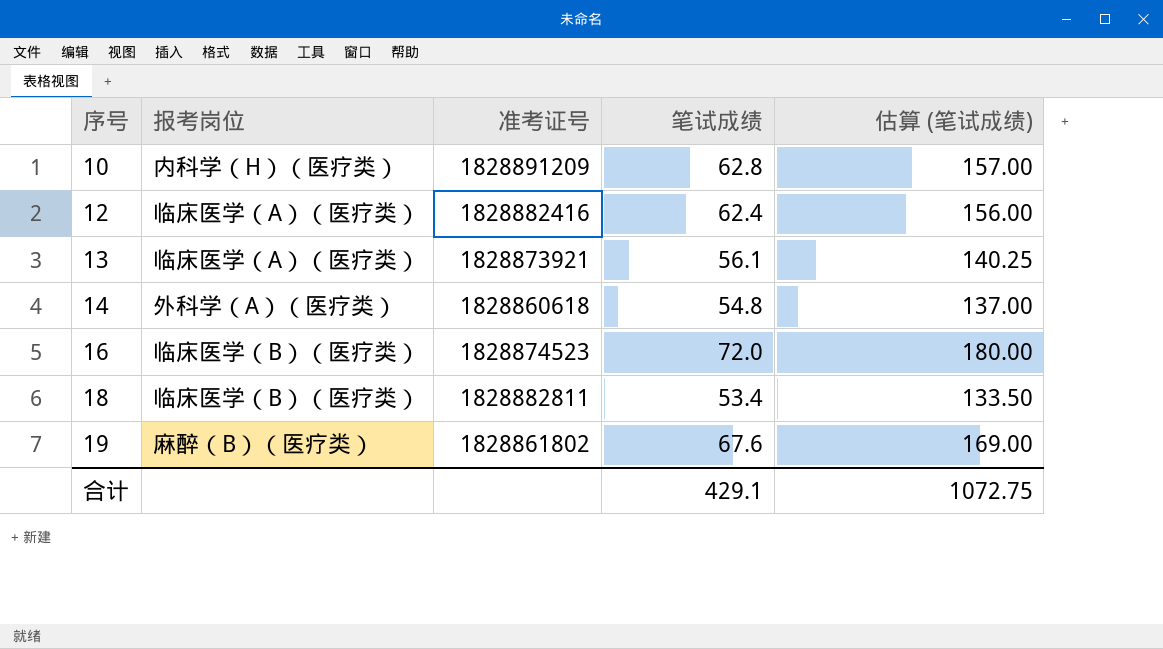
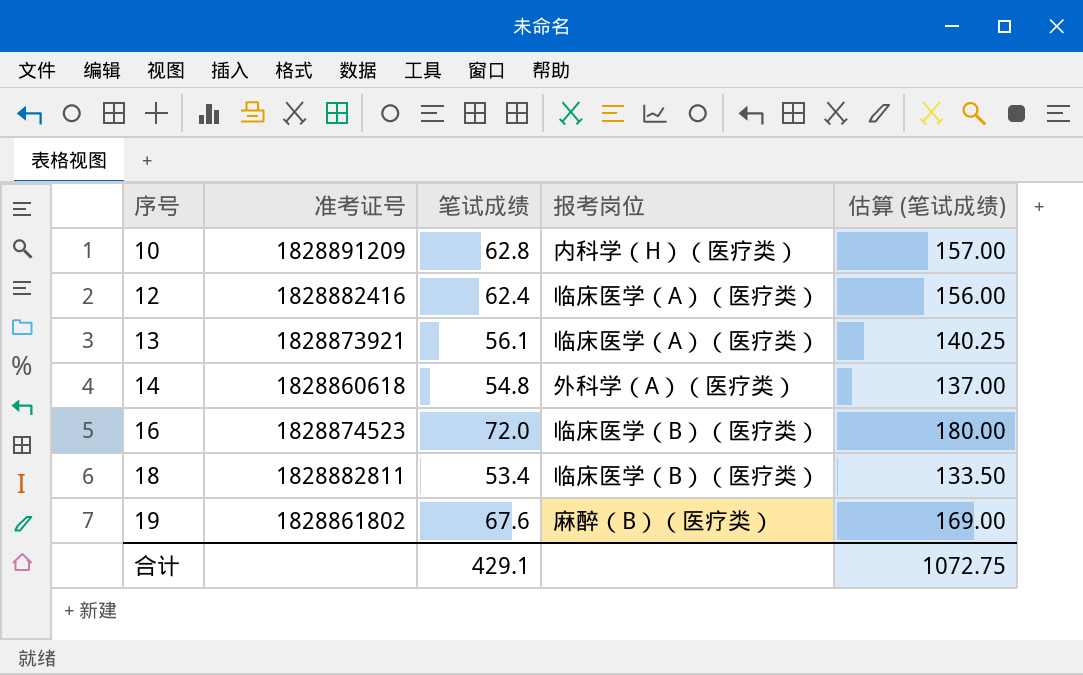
column 报考岗位 | position: 2 -> 4

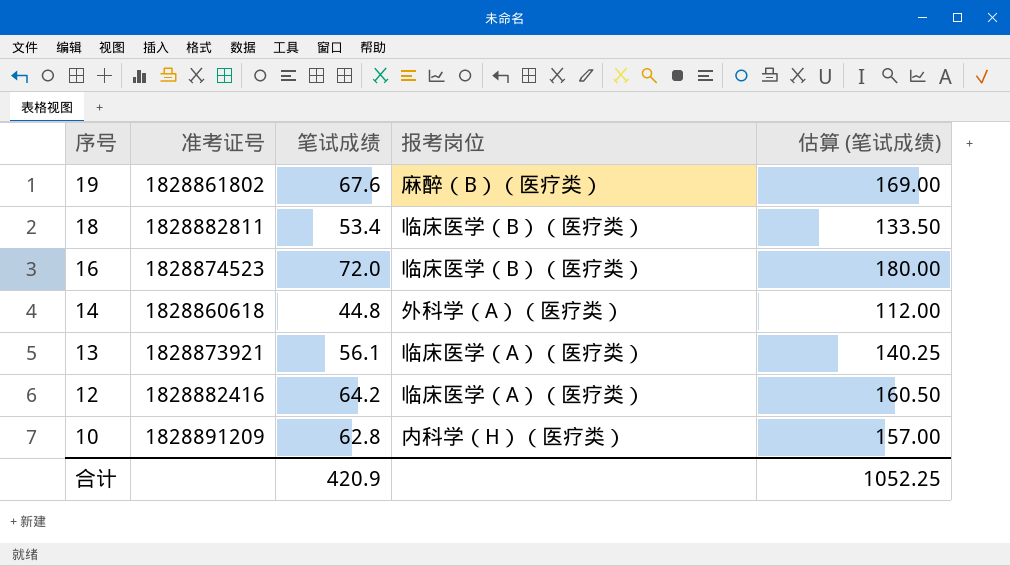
row order: 序号 ascending -> 序号 descending
14 | 笔试成绩: 54.8 -> 44.8
14 | 估算 (笔试成绩): 137.00 -> 112.00
12 | 笔试成绩: 62.4 -> 64.2
12 | 估算 (笔试成绩): 156.00 -> 160.50
合计 | 笔试成绩: 429.1 -> 420.9
合计 | 估算 (笔试成绩): 1072.75 -> 1052.25

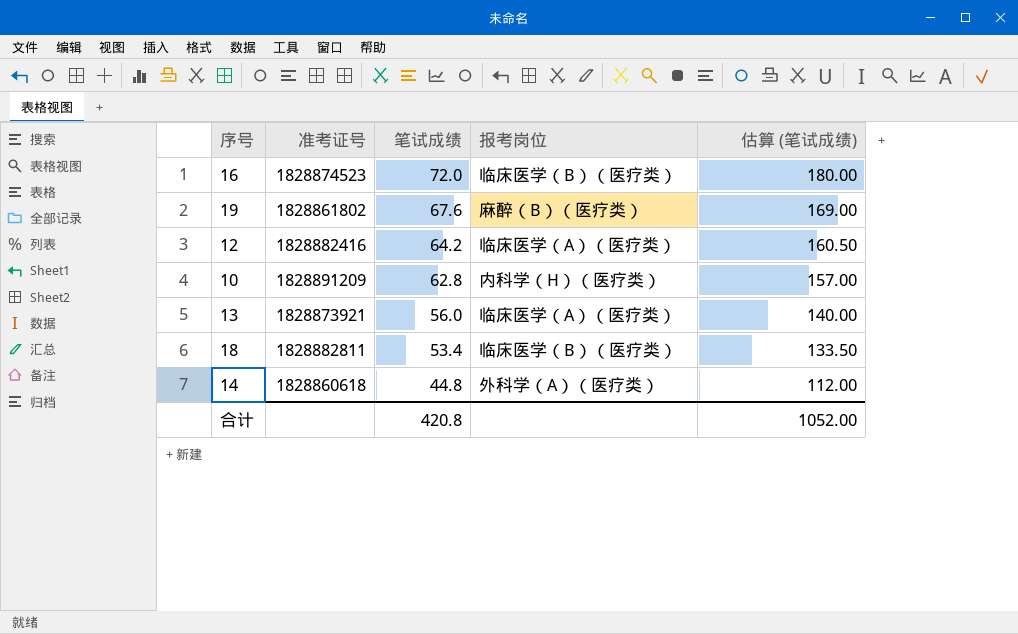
row order: 序号 descending -> 笔试成绩 descending
13 | 笔试成绩: 56.1 -> 56.0
13 | 估算 (笔试成绩): 140.25 -> 140.00
合计 | 笔试成绩: 420.9 -> 420.8
合计 | 估算 (笔试成绩): 1052.25 -> 1052.00

